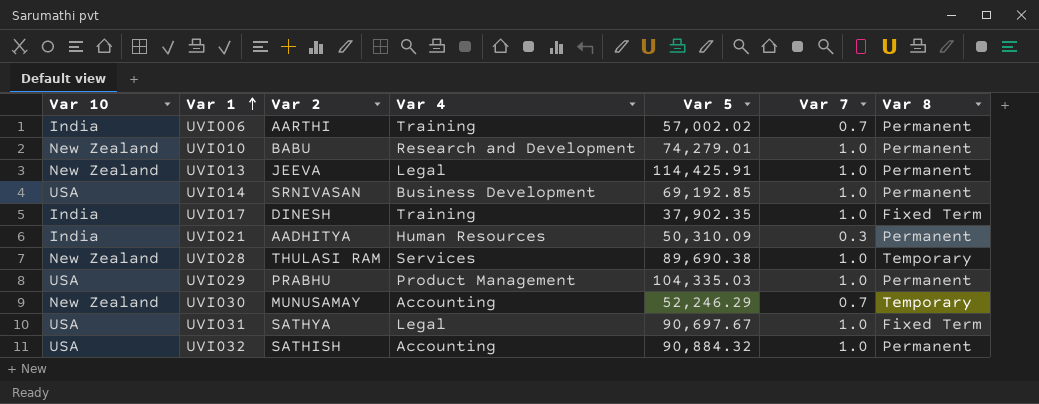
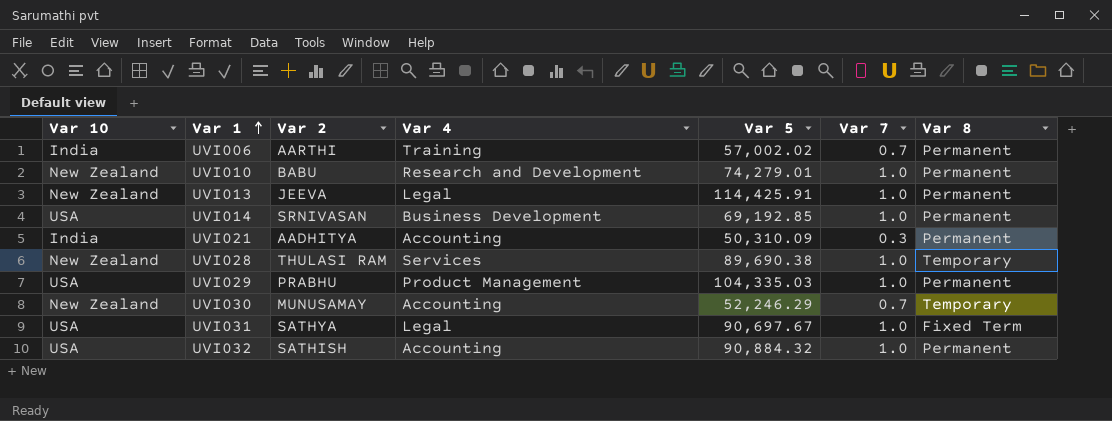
row UVI017: India | DINESH | Training | 37,902.35 | 1.0 | Fixed Term -> none
UVI021 | Var 4: Human Resources -> Accounting

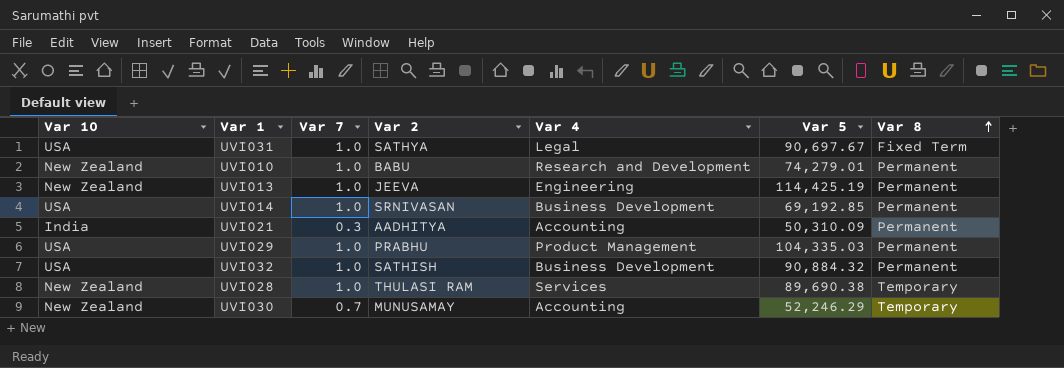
row order: Var 1 ascending -> Var 8 ascending
column Var 7 | position: 6 -> 3
row UVI006: India | AARTHI | Training | 57,002.02 | 0.7 | Permanent -> none
UVI013 | Var 4: Legal -> Engineering
UVI013 | Var 5: 114,425.91 -> 114,425.19
UVI032 | Var 4: Accounting -> Business Development

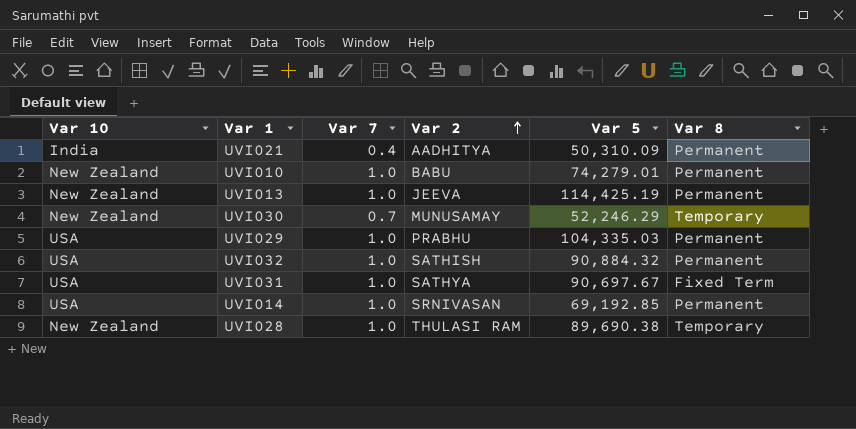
row order: Var 8 ascending -> Var 2 ascending
column Var 4 | position: 5 -> none
UVI021 | Var 7: 0.3 -> 0.4

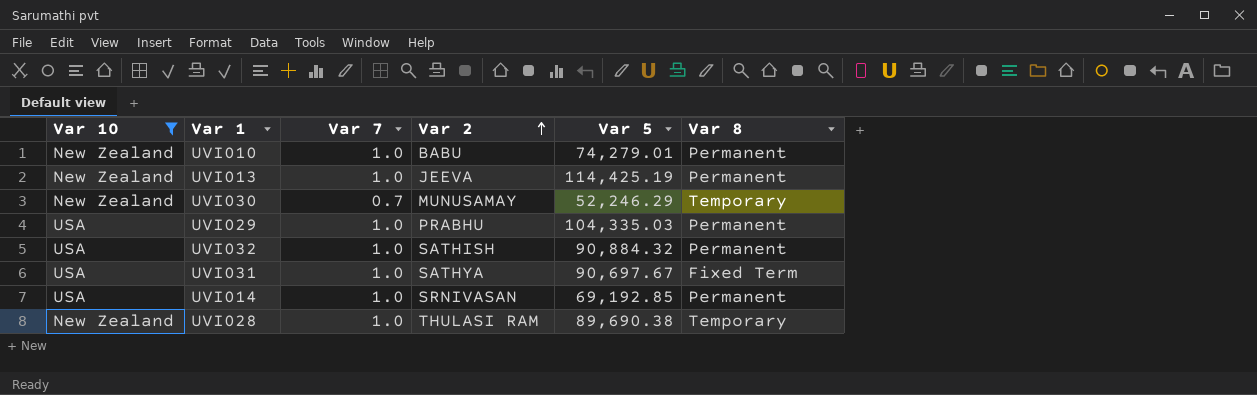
filter: none -> Var 10 != India

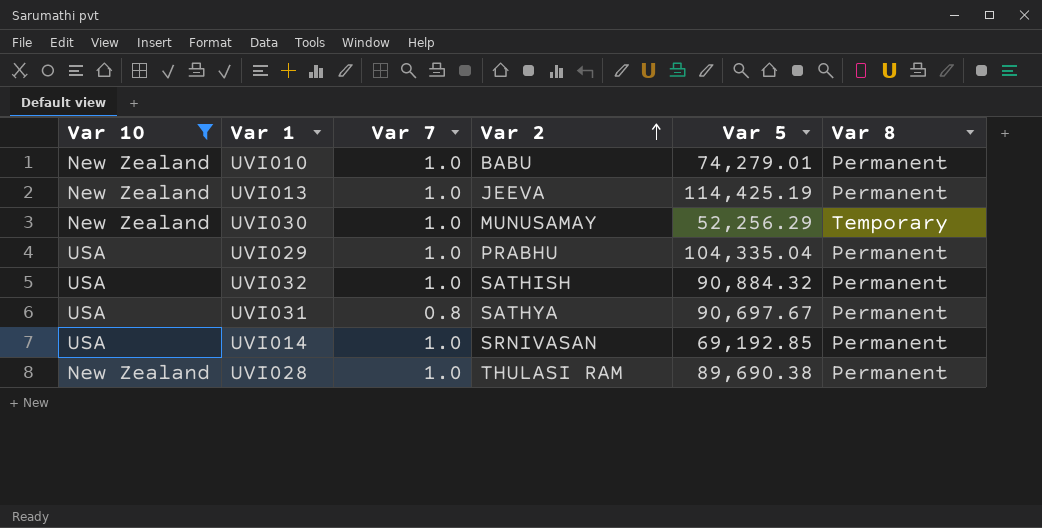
UVI030 | Var 7: 0.7 -> 1.0
UVI030 | Var 5: 52,246.29 -> 52,256.29
UVI029 | Var 5: 104,335.03 -> 104,335.04
UVI031 | Var 7: 1.0 -> 0.8
UVI031 | Var 8: Fixed Term -> Permanent
UVI028 | Var 8: Temporary -> Permanent

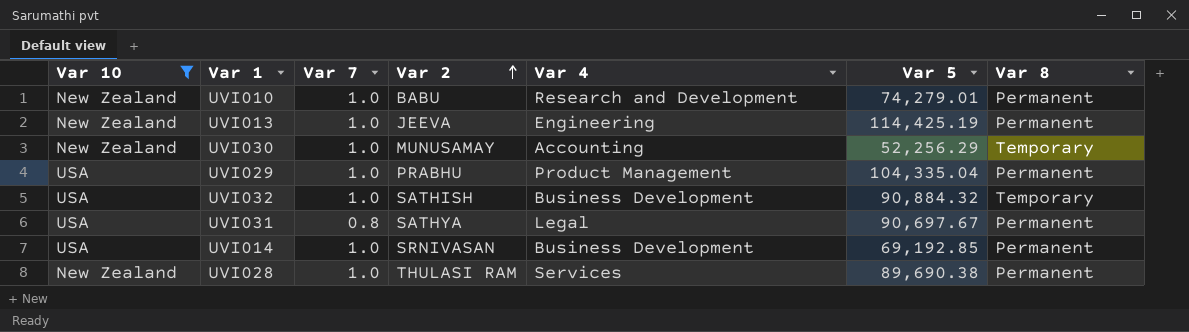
column Var 4 | position: none -> 5
UVI032 | Var 8: Permanent -> Temporary

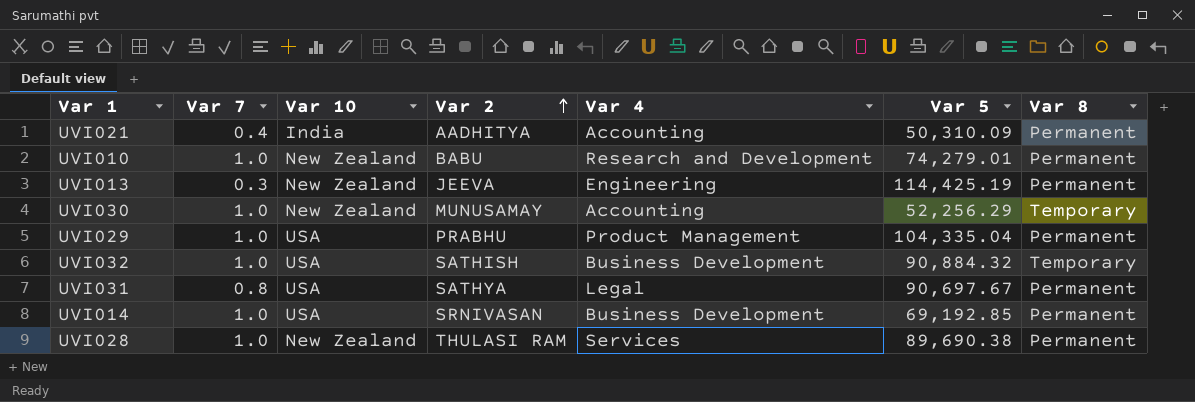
filter: Var 10 != India -> none
column Var 10 | position: 1 -> 3
UVI013 | Var 7: 1.0 -> 0.3

